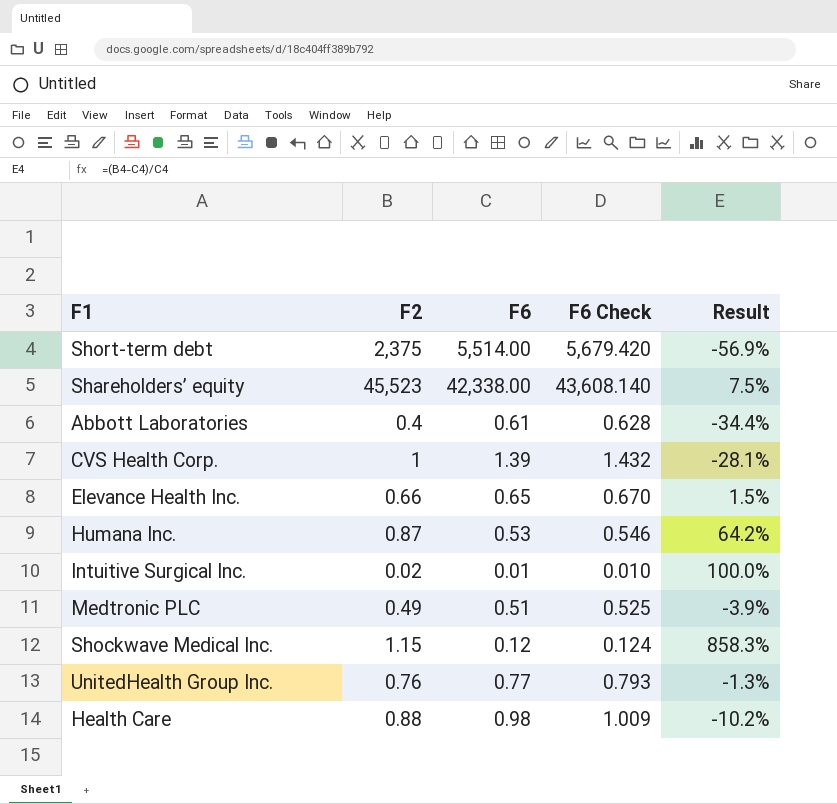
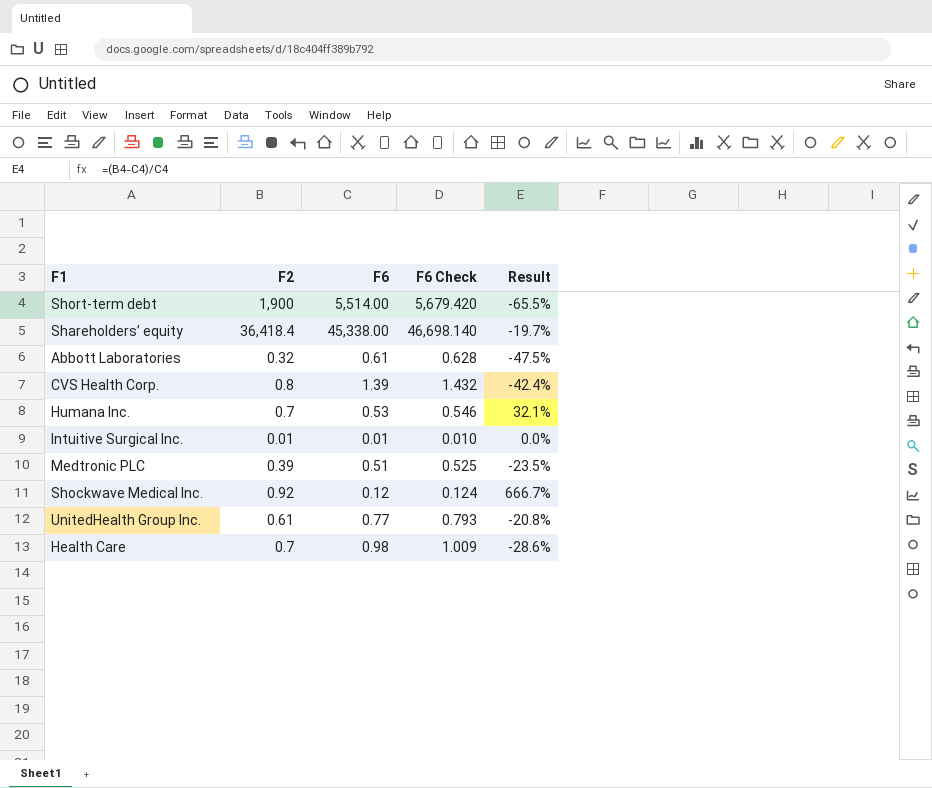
row Elevance Health Inc.: 0.66 | 0.65 | 0.670 | 1.5% -> none
Short-term debt | F2: 2,375 -> 1,900
Short-term debt | Result: -56.9% -> -65.5%
Shareholders’ equity | F2: 45,523 -> 36,418.4
Shareholders’ equity | F6: 42,338.00 -> 45,338.00
Shareholders’ equity | F6 Check: 43,608.140 -> 46,698.140
Shareholders’ equity | Result: 7.5% -> -19.7%
Abbott Laboratories | F2: 0.4 -> 0.32
Abbott Laboratories | Result: -34.4% -> -47.5%
CVS Health Corp. | F2: 1 -> 0.8
CVS Health Corp. | Result: -28.1% -> -42.4%
Humana Inc. | F2: 0.87 -> 0.7
Humana Inc. | Result: 64.2% -> 32.1%
Intuitive Surgical Inc. | F2: 0.02 -> 0.01
Intuitive Surgical Inc. | Result: 100.0% -> 0.0%
Medtronic PLC | F2: 0.49 -> 0.39
Medtronic PLC | Result: -3.9% -> -23.5%
Shockwave Medical Inc. | F2: 1.15 -> 0.92
Shockwave Medical Inc. | Result: 858.3% -> 666.7%
UnitedHealth Group Inc. | F2: 0.76 -> 0.61
UnitedHealth Group Inc. | Result: -1.3% -> -20.8%
Health Care | F2: 0.88 -> 0.7
Health Care | Result: -10.2% -> -28.6%

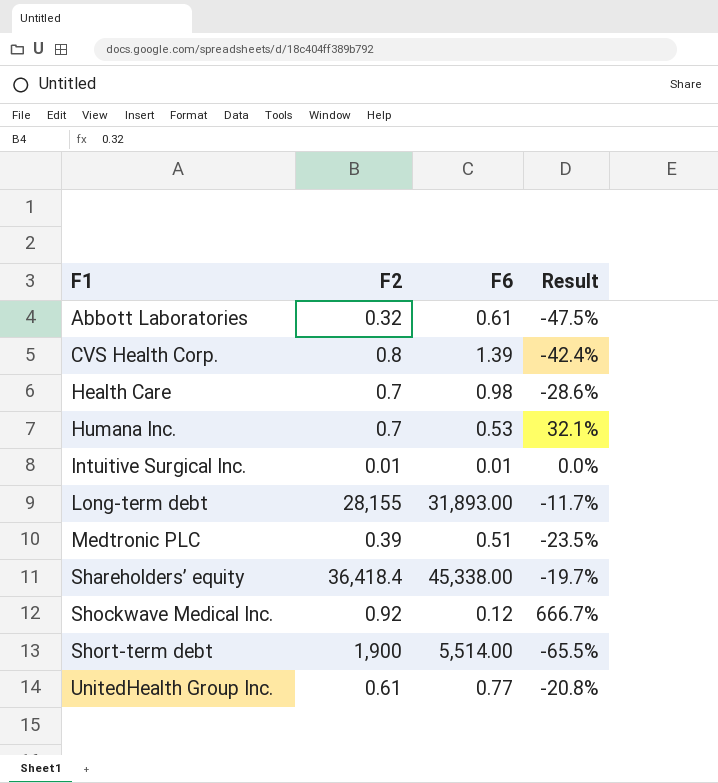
row order: none -> F1 ascending
column F6 Check | formula: [F6] * 1.03 -> none
row Long-term debt: none -> 28,155 | 31,893.00 | -11.7%

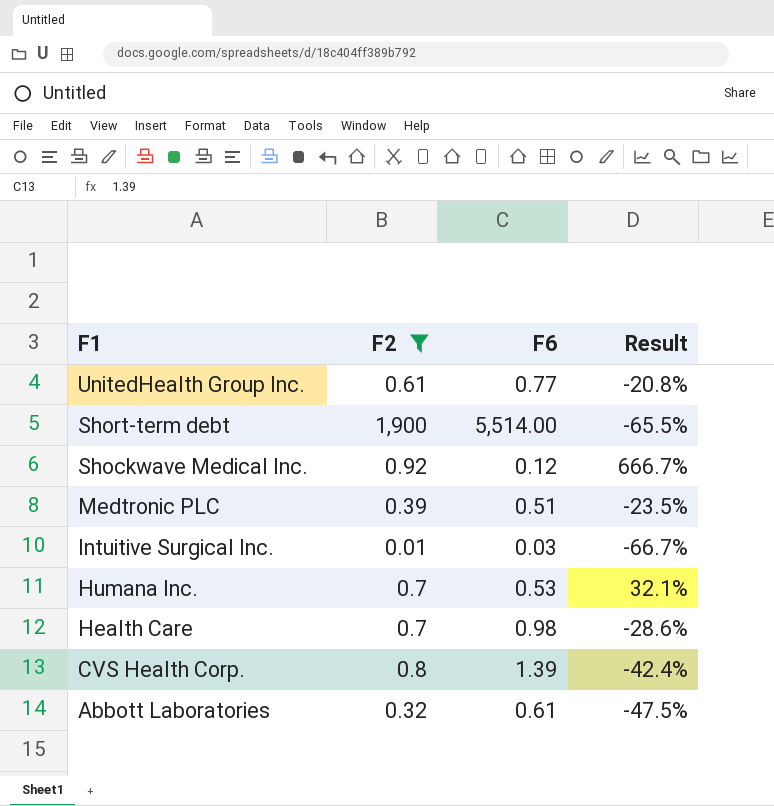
filter: none -> F2 <= 1,900
row order: F1 ascending -> F1 descending
Intuitive Surgical Inc. | F6: 0.01 -> 0.03
Intuitive Surgical Inc. | Result: 0.0% -> -66.7%

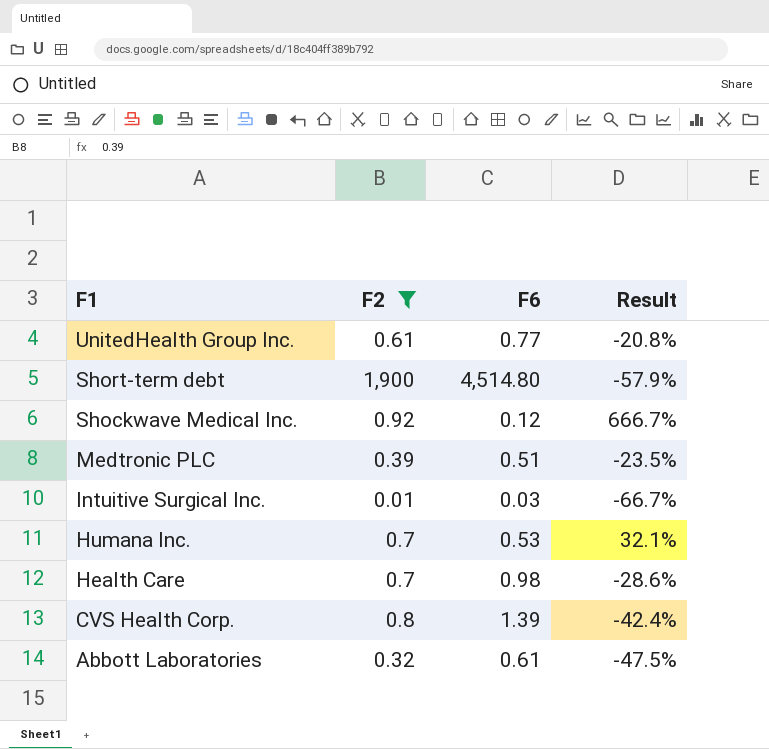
Short-term debt | F6: 5,514.00 -> 4,514.80
Short-term debt | Result: -65.5% -> -57.9%

